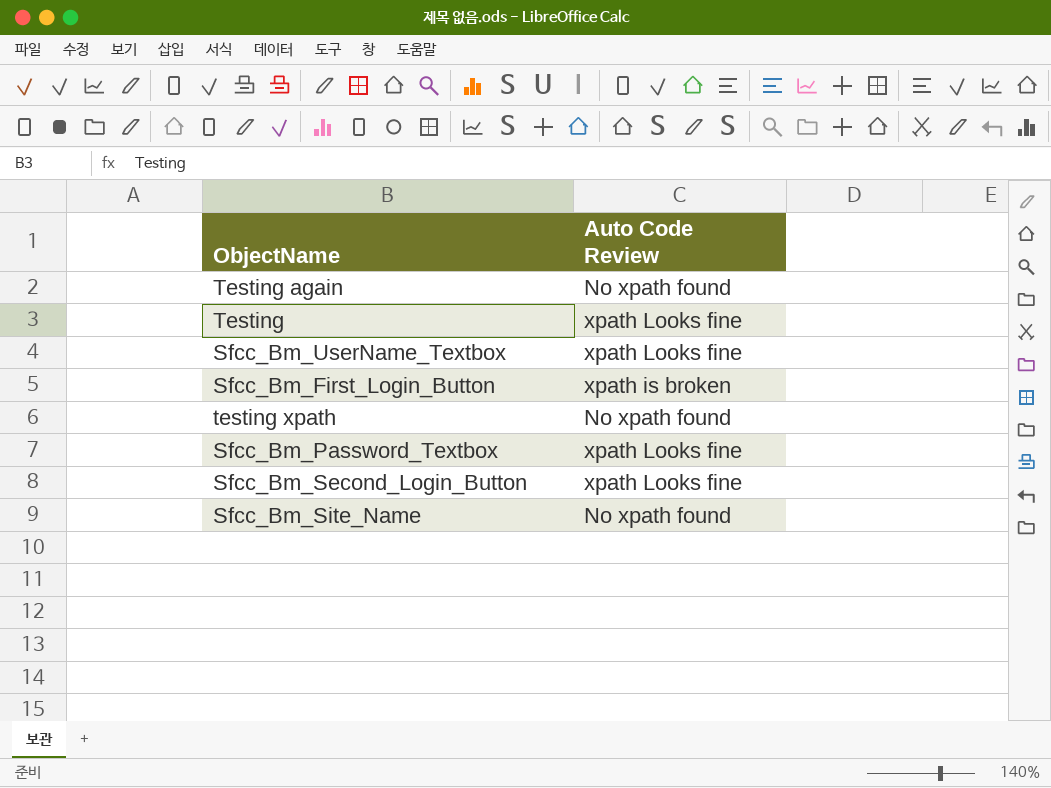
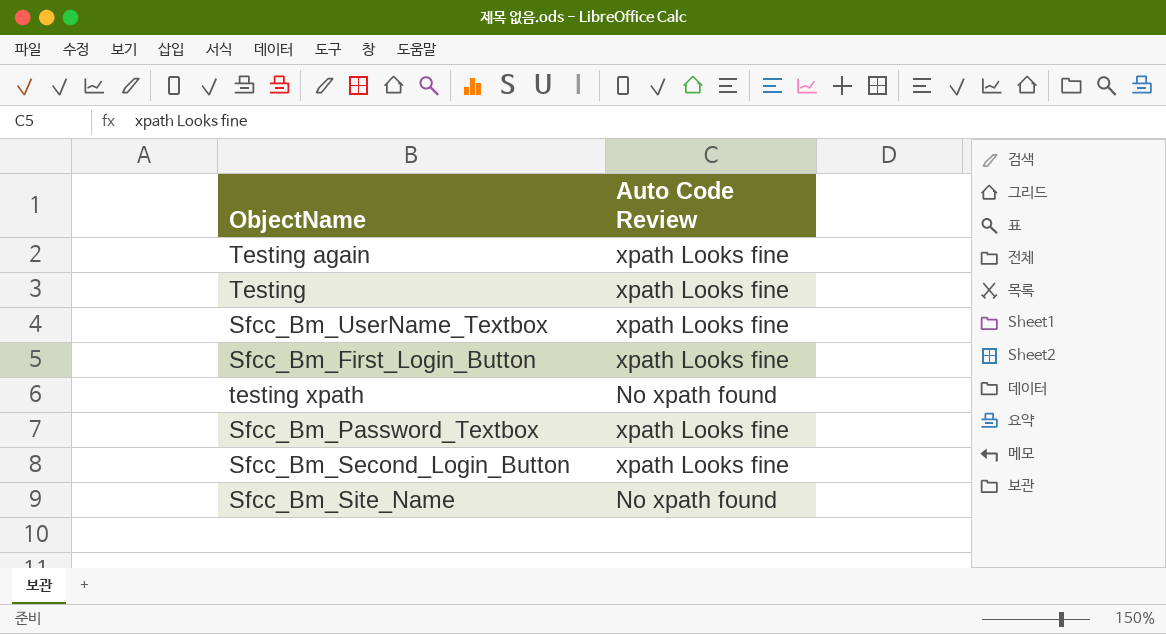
Testing again | Auto Code Review: No xpath found -> xpath Looks fine
Sfcc_Bm_First_Login_Button | Auto Code Review: xpath is broken -> xpath Looks fine

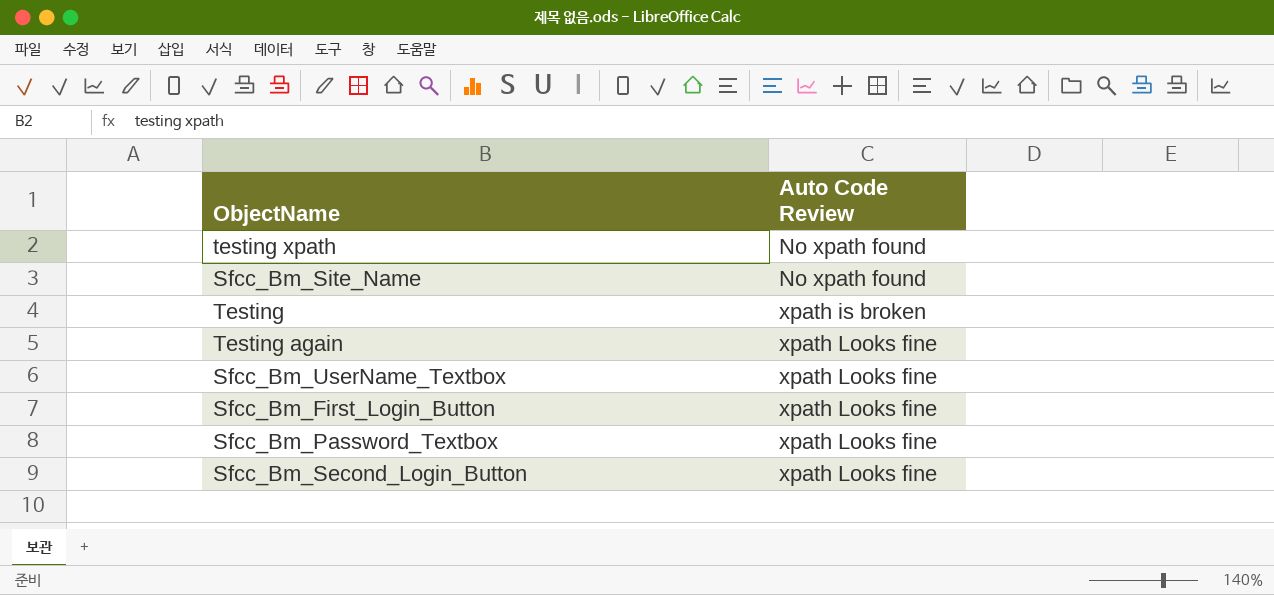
row order: none -> Auto Code Review ascending
Testing | Auto Code Review: xpath Looks fine -> xpath is broken

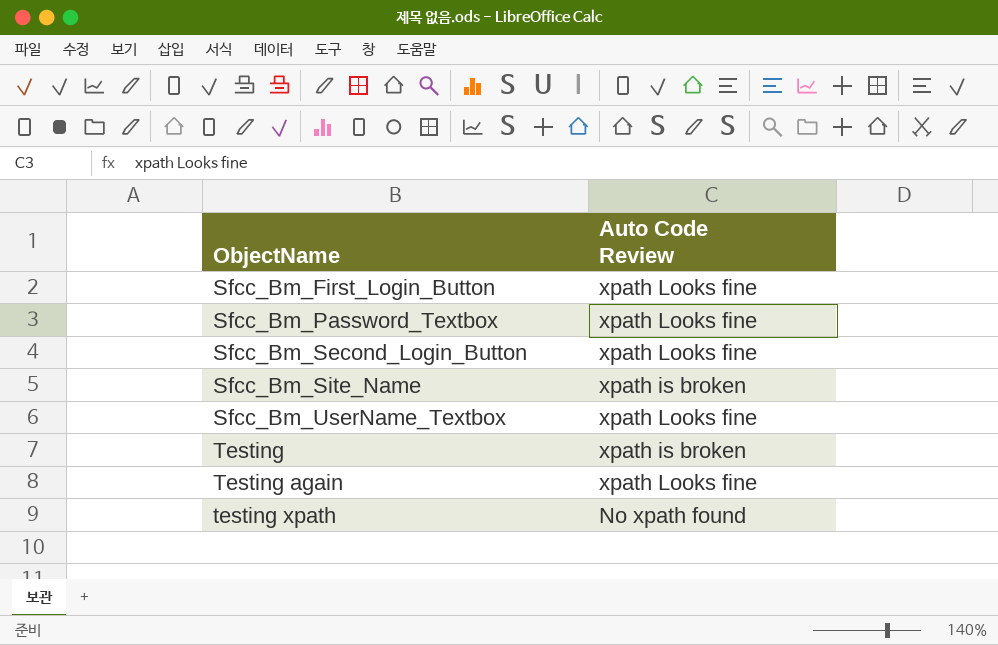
row order: Auto Code Review ascending -> ObjectName ascending
Sfcc_Bm_Site_Name | Auto Code Review: No xpath found -> xpath is broken

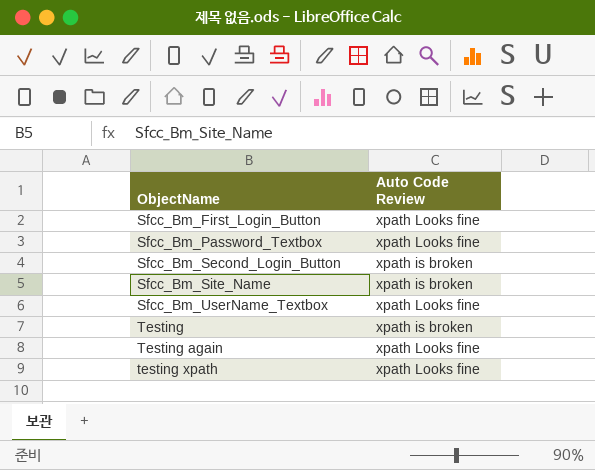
Sfcc_Bm_Second_Login_Button | Auto Code Review: xpath Looks fine -> xpath is broken
testing xpath | Auto Code Review: No xpath found -> xpath Looks fine

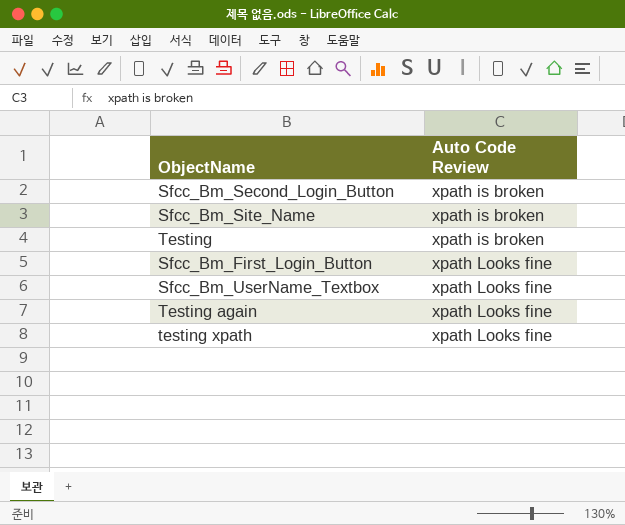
row order: ObjectName ascending -> Auto Code Review ascending
row Sfcc_Bm_Password_Textbox: xpath Looks fine -> none

